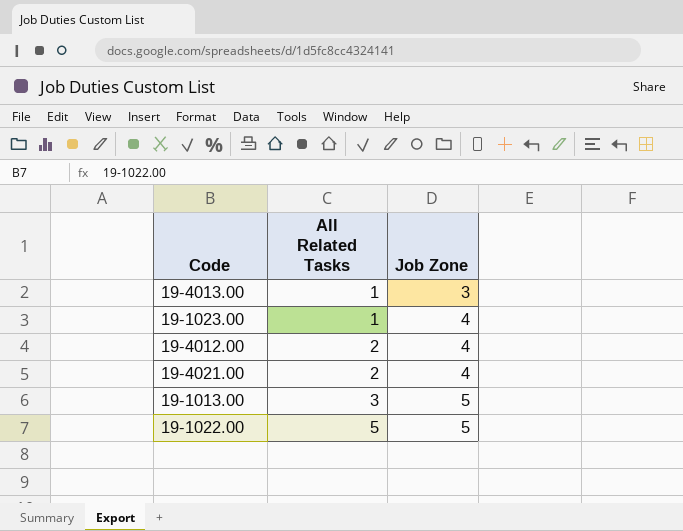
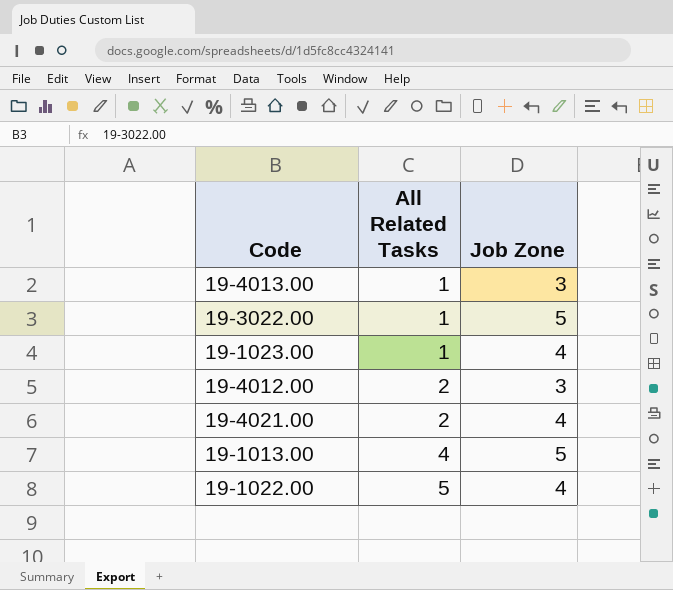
row 19-3022.00: none -> 1 | 5
19-4012.00 | Job Zone: 4 -> 3
19-1013.00 | All Related Tasks: 3 -> 4
19-1022.00 | Job Zone: 5 -> 4

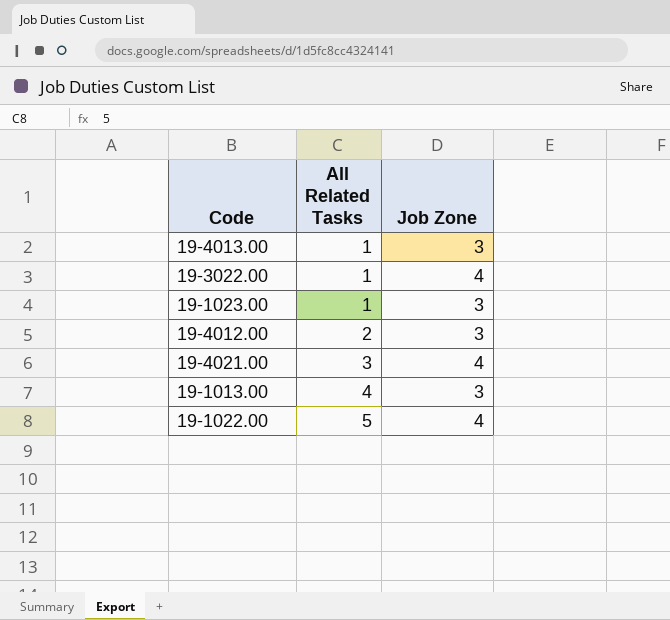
19-3022.00 | Job Zone: 5 -> 4
19-1023.00 | Job Zone: 4 -> 3
19-4021.00 | All Related Tasks: 2 -> 3
19-1013.00 | Job Zone: 5 -> 3

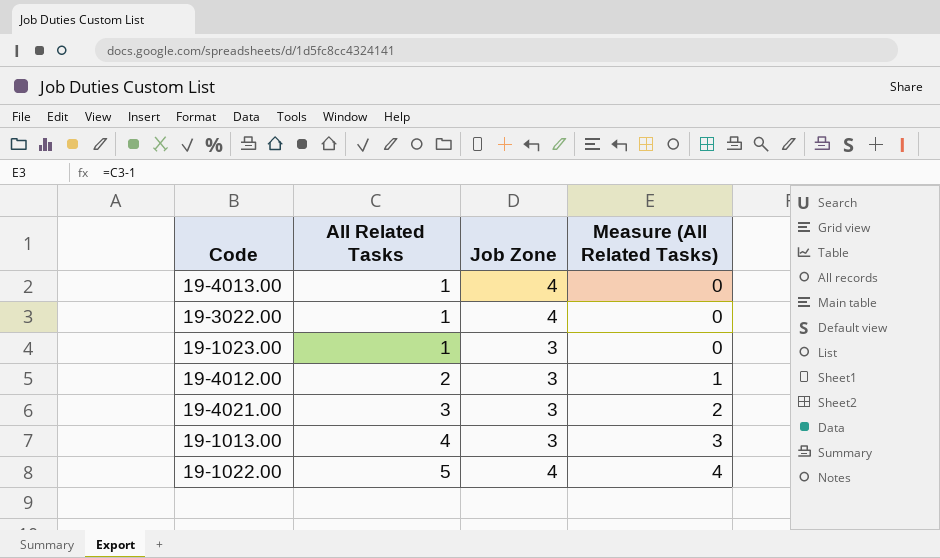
column Measure (All Related Tasks) | formula: none -> [All Related Tasks] - 1
19-4013.00 | Job Zone: 3 -> 4
19-4021.00 | Job Zone: 4 -> 3

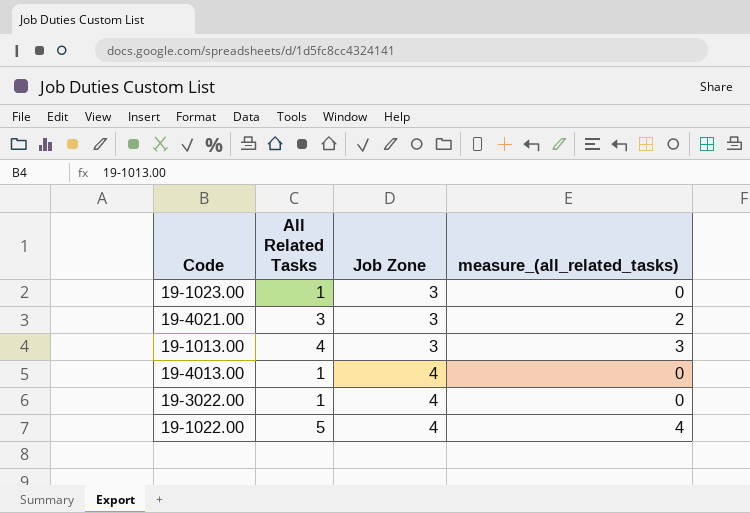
row order: All Related Tasks ascending -> Job Zone ascending
column name: Measure (All Related Tasks) -> measure_(all_related_tasks)
row 19-4012.00: 2 | 3 | 1 -> none

